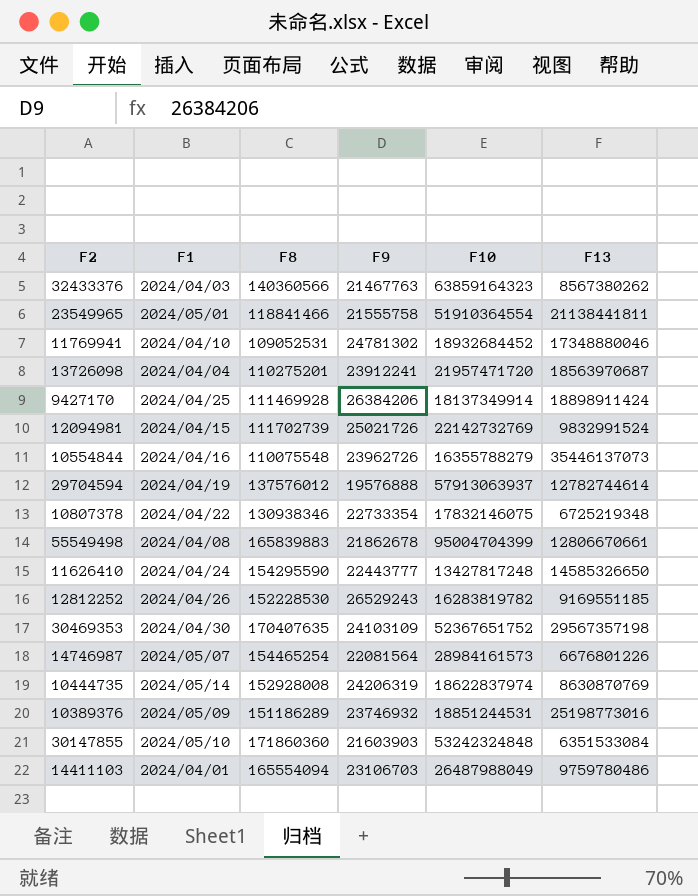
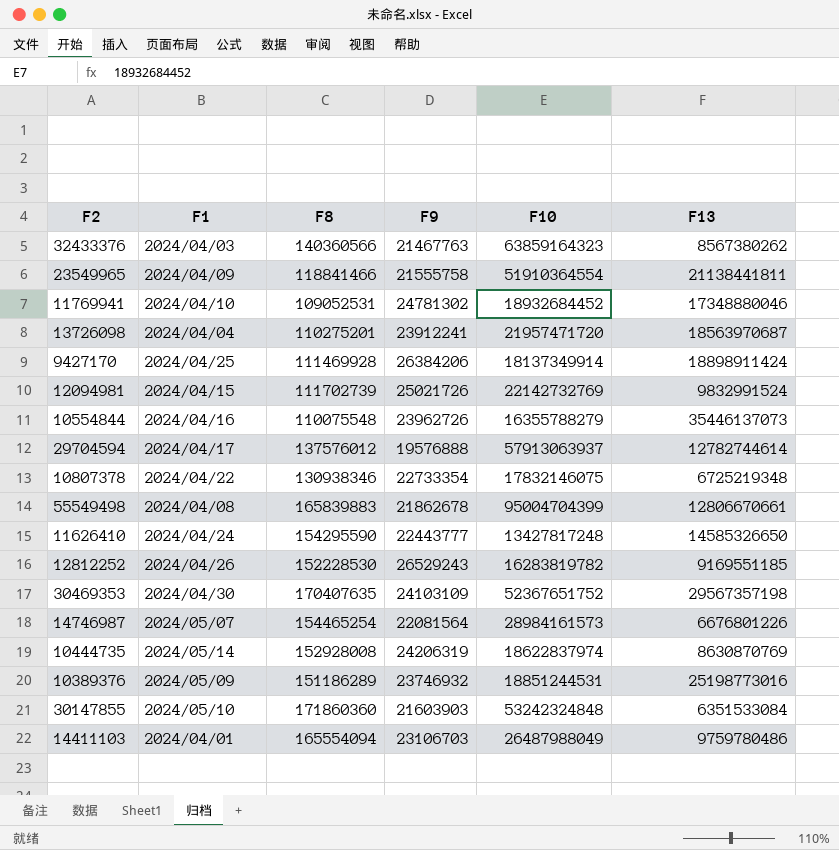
23549965 | F1: 2024/05/01 -> 2024/04/09
29704594 | F1: 2024/04/19 -> 2024/04/17

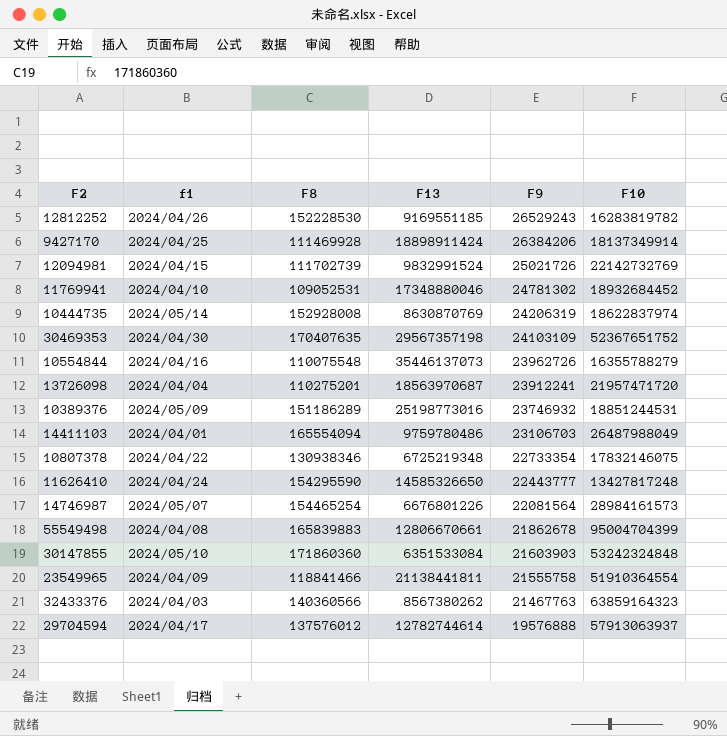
row order: none -> F9 descending
column name: F1 -> f1
column F13 | position: 6 -> 4

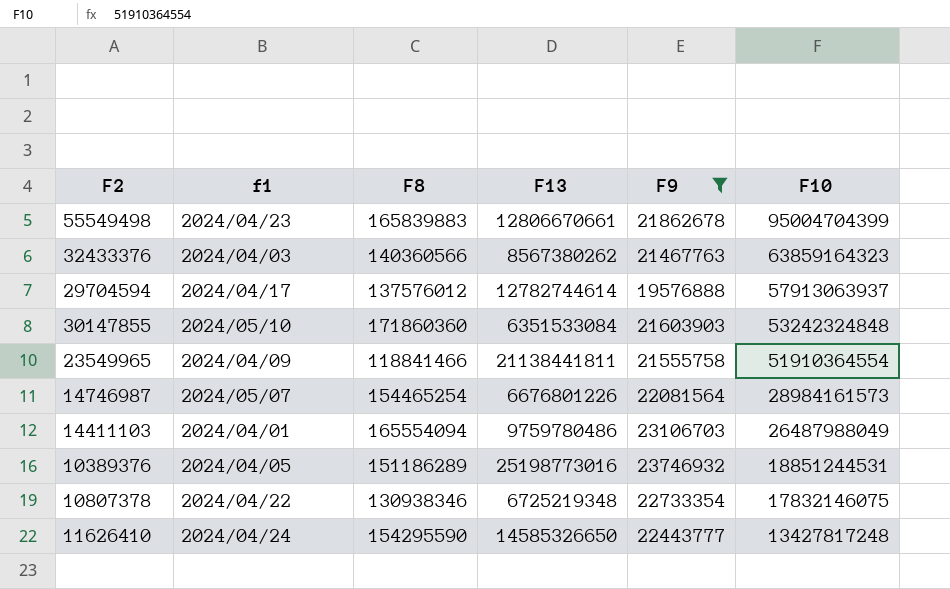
filter: none -> F9 <= 23746932
row order: F9 descending -> F10 descending
55549498 | f1: 2024/04/08 -> 2024/04/23
10389376 | f1: 2024/05/09 -> 2024/04/05

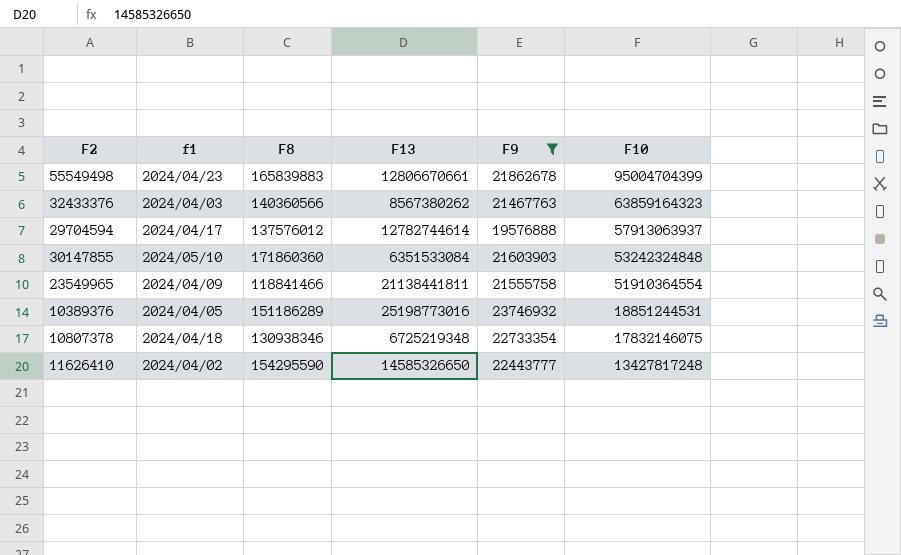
row 14746987: 2024/05/07 | 154465254 | 6676801226 | 22081564 | 28984161573 -> none
row 14411103: 2024/04/01 | 165554094 | 9759780486 | 23106703 | 26487988049 -> none
10807378 | f1: 2024/04/22 -> 2024/04/18
11626410 | f1: 2024/04/24 -> 2024/04/02

